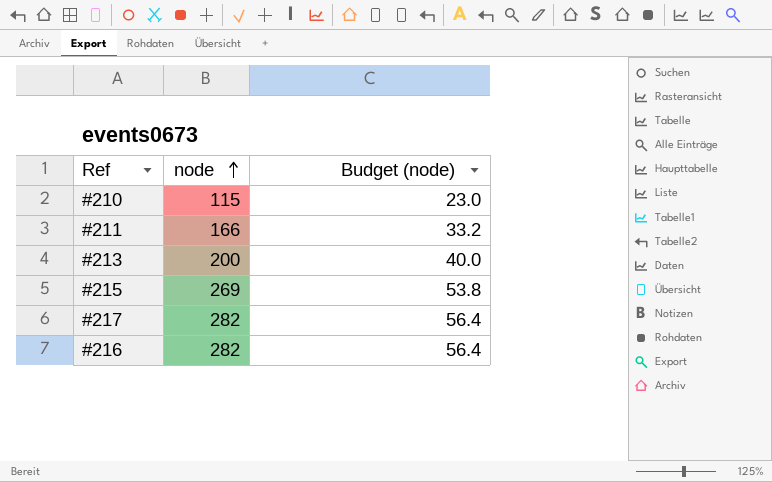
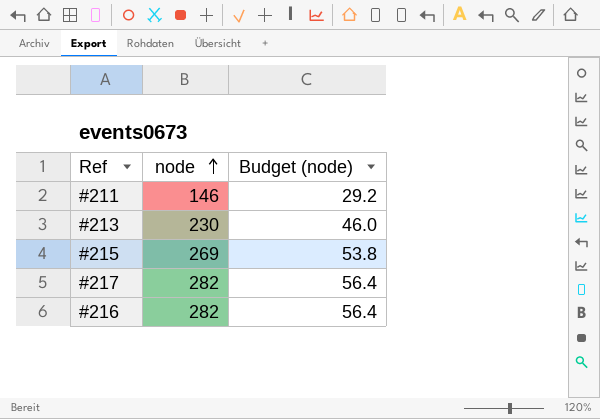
row #210: 115 | 23.0 -> none
#211 | node: 166 -> 146
#211 | Budget (node): 33.2 -> 29.2
#213 | node: 200 -> 230
#213 | Budget (node): 40.0 -> 46.0

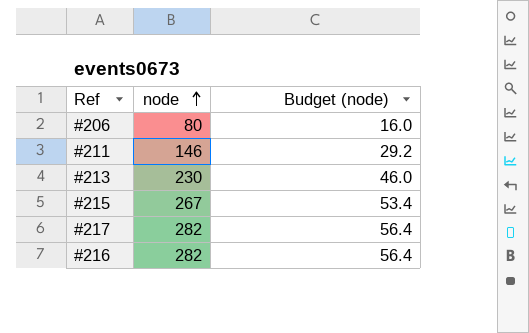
row #206: none -> 80 | 16.0
#215 | node: 269 -> 267
#215 | Budget (node): 53.8 -> 53.4

